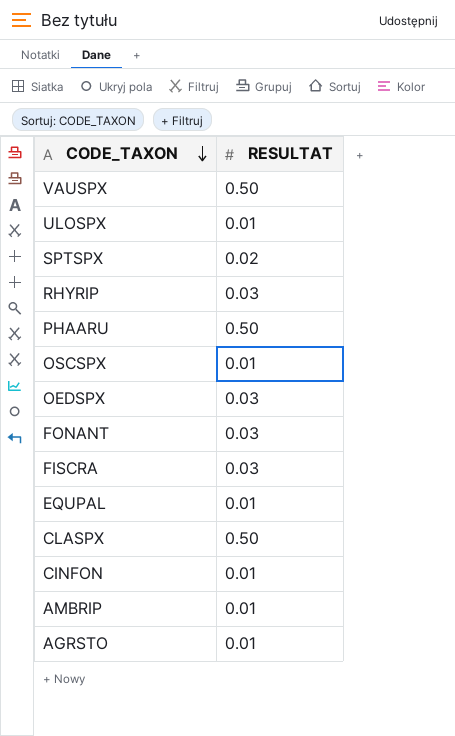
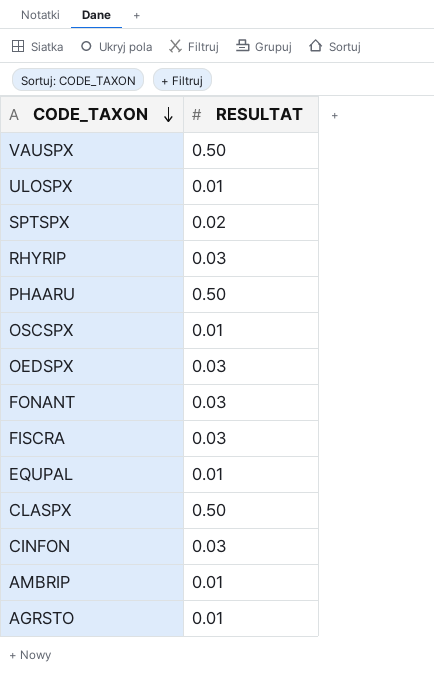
CINFON | RESULTAT: 0.01 -> 0.03

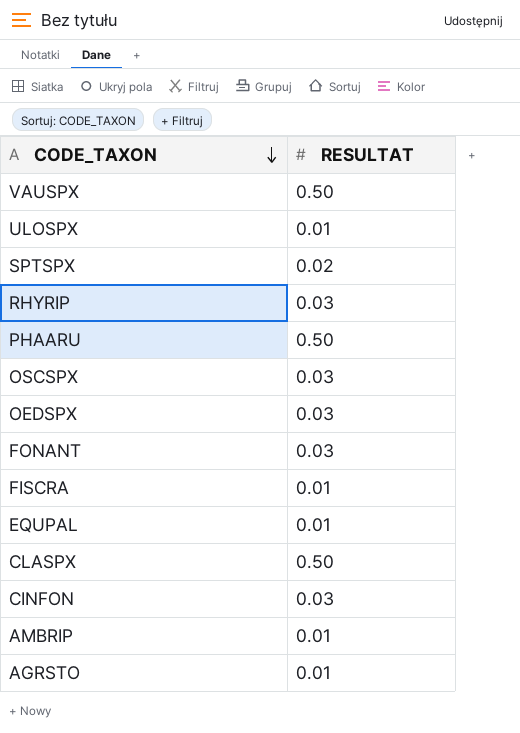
OSCSPX | RESULTAT: 0.01 -> 0.03
FISCRA | RESULTAT: 0.03 -> 0.01

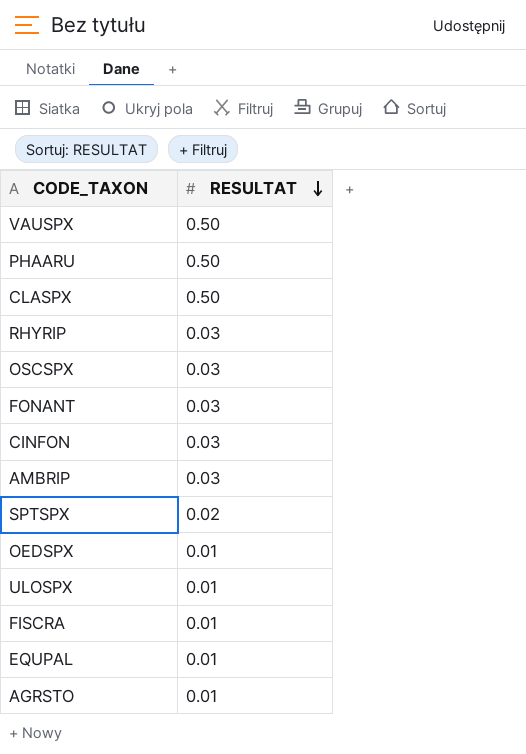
row order: CODE_TAXON descending -> RESULTAT descending
AMBRIP | RESULTAT: 0.01 -> 0.03
OEDSPX | RESULTAT: 0.03 -> 0.01

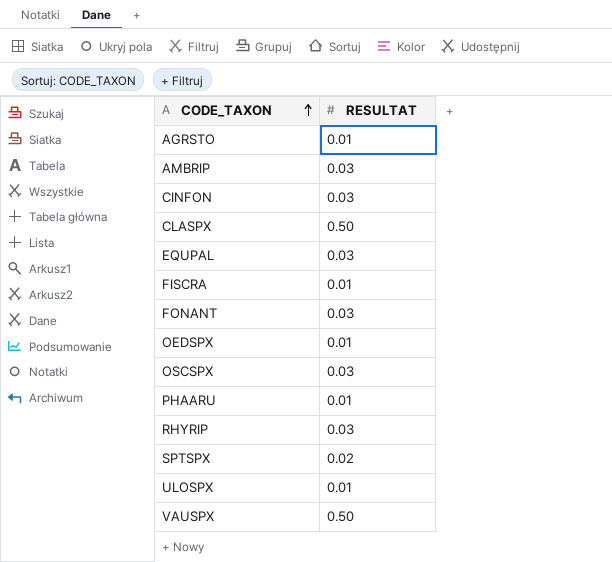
row order: RESULTAT descending -> CODE_TAXON ascending
EQUPAL | RESULTAT: 0.01 -> 0.03
PHAARU | RESULTAT: 0.50 -> 0.01

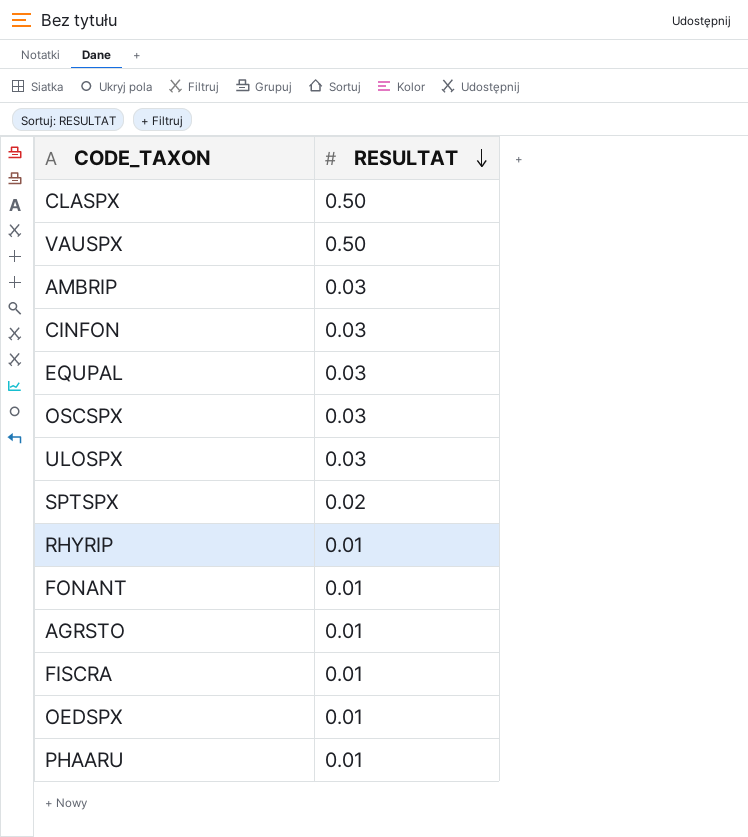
row order: CODE_TAXON ascending -> RESULTAT descending
ULOSPX | RESULTAT: 0.01 -> 0.03
RHYRIP | RESULTAT: 0.03 -> 0.01
FONANT | RESULTAT: 0.03 -> 0.01

